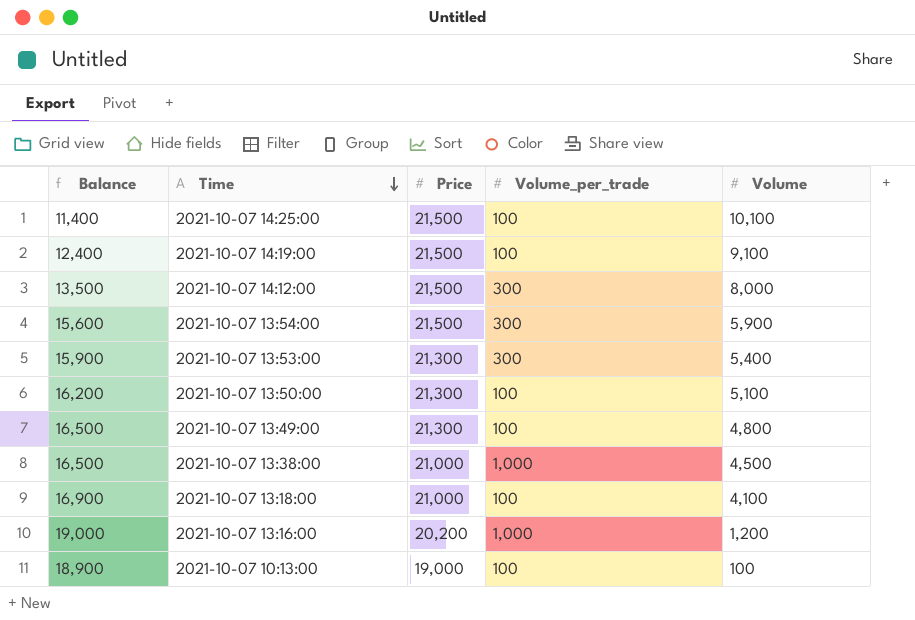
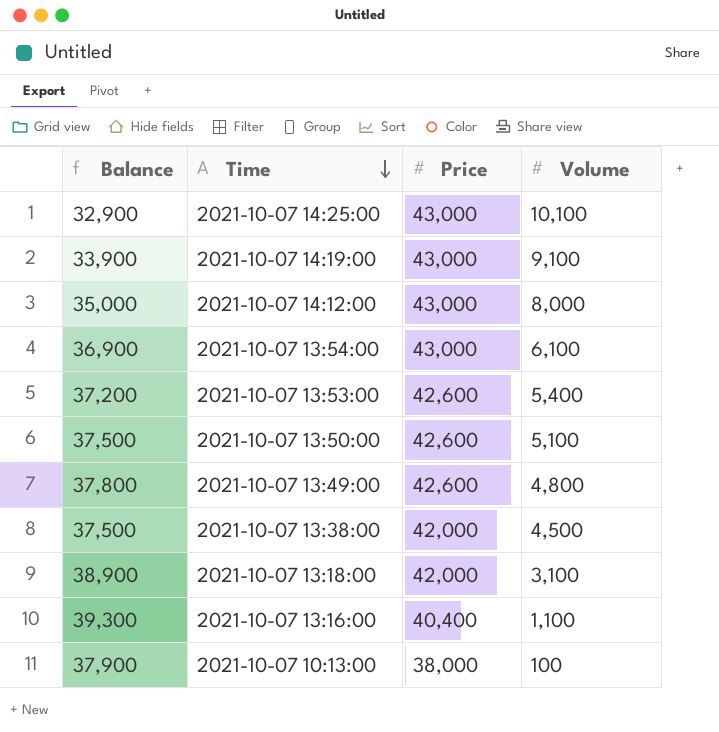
column Volume_per_trade | position: 4 -> none
2021-10-07 14:25:00 | Balance: 11,400 -> 32,900
2021-10-07 14:25:00 | Price: 21,500 -> 43,000
2021-10-07 14:19:00 | Balance: 12,400 -> 33,900
2021-10-07 14:19:00 | Price: 21,500 -> 43,000
2021-10-07 14:12:00 | Balance: 13,500 -> 35,000
2021-10-07 14:12:00 | Price: 21,500 -> 43,000
2021-10-07 13:54:00 | Balance: 15,600 -> 36,900
2021-10-07 13:54:00 | Price: 21,500 -> 43,000
2021-10-07 13:54:00 | Volume: 5,900 -> 6,100
2021-10-07 13:53:00 | Balance: 15,900 -> 37,200
2021-10-07 13:53:00 | Price: 21,300 -> 42,600
2021-10-07 13:50:00 | Balance: 16,200 -> 37,500
2021-10-07 13:50:00 | Price: 21,300 -> 42,600
2021-10-07 13:49:00 | Balance: 16,500 -> 37,800
2021-10-07 13:49:00 | Price: 21,300 -> 42,600
2021-10-07 13:38:00 | Balance: 16,500 -> 37,500
2021-10-07 13:38:00 | Price: 21,000 -> 42,000
2021-10-07 13:18:00 | Balance: 16,900 -> 38,900
2021-10-07 13:18:00 | Price: 21,000 -> 42,000
2021-10-07 13:18:00 | Volume: 4,100 -> 3,100
2021-10-07 13:16:00 | Balance: 19,000 -> 39,300
2021-10-07 13:16:00 | Price: 20,200 -> 40,400
2021-10-07 13:16:00 | Volume: 1,200 -> 1,100
2021-10-07 10:13:00 | Balance: 18,900 -> 37,900
2021-10-07 10:13:00 | Price: 19,000 -> 38,000

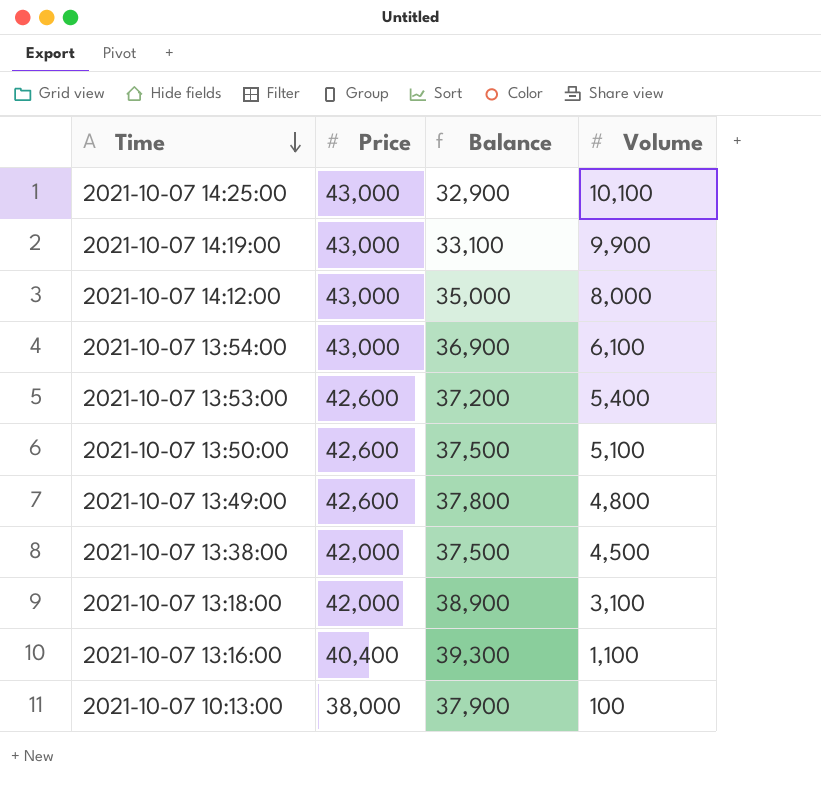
column Balance | position: 1 -> 3
2021-10-07 14:19:00 | Balance: 33,900 -> 33,100
2021-10-07 14:19:00 | Volume: 9,100 -> 9,900

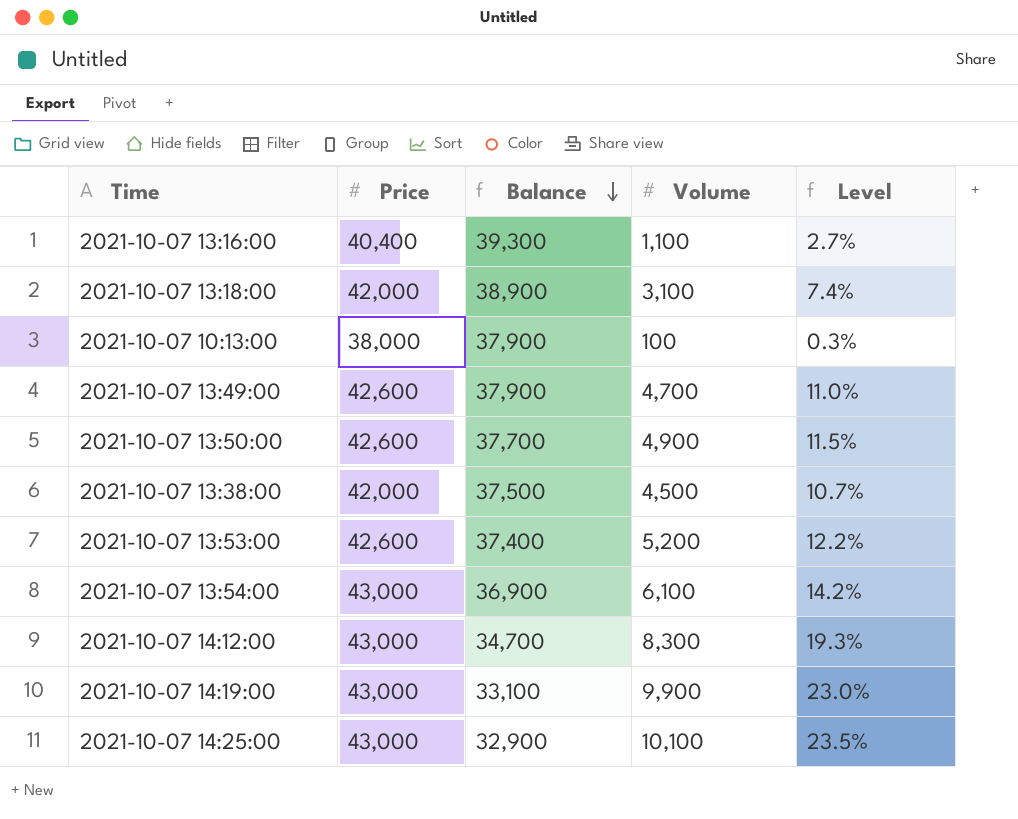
row order: Time descending -> Balance descending
column Level | formula: none -> [Volume] / [Price]
2021-10-07 13:49:00 | Balance: 37,800 -> 37,900
2021-10-07 13:49:00 | Volume: 4,800 -> 4,700
2021-10-07 13:50:00 | Balance: 37,500 -> 37,700
2021-10-07 13:50:00 | Volume: 5,100 -> 4,900
2021-10-07 13:53:00 | Balance: 37,200 -> 37,400
2021-10-07 13:53:00 | Volume: 5,400 -> 5,200
2021-10-07 14:12:00 | Balance: 35,000 -> 34,700
2021-10-07 14:12:00 | Volume: 8,000 -> 8,300

